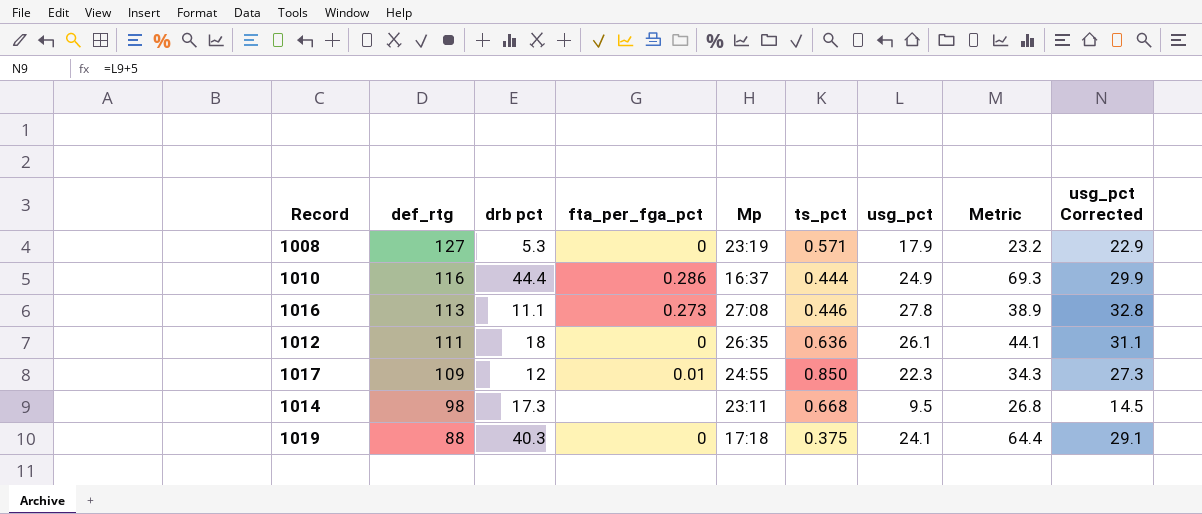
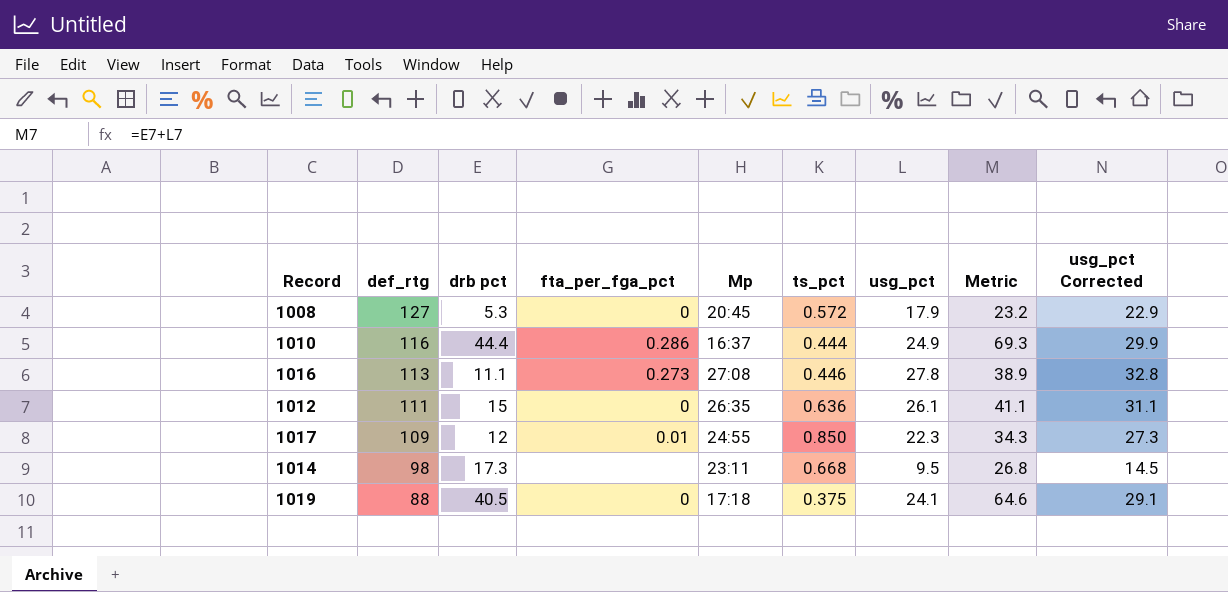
1008 | Mp: 23:19 -> 20:45
1008 | ts_pct: 0.571 -> 0.572
1012 | drb pct: 18 -> 15
1012 | Metric: 44.1 -> 41.1
1019 | drb pct: 40.3 -> 40.5
1019 | Metric: 64.4 -> 64.6

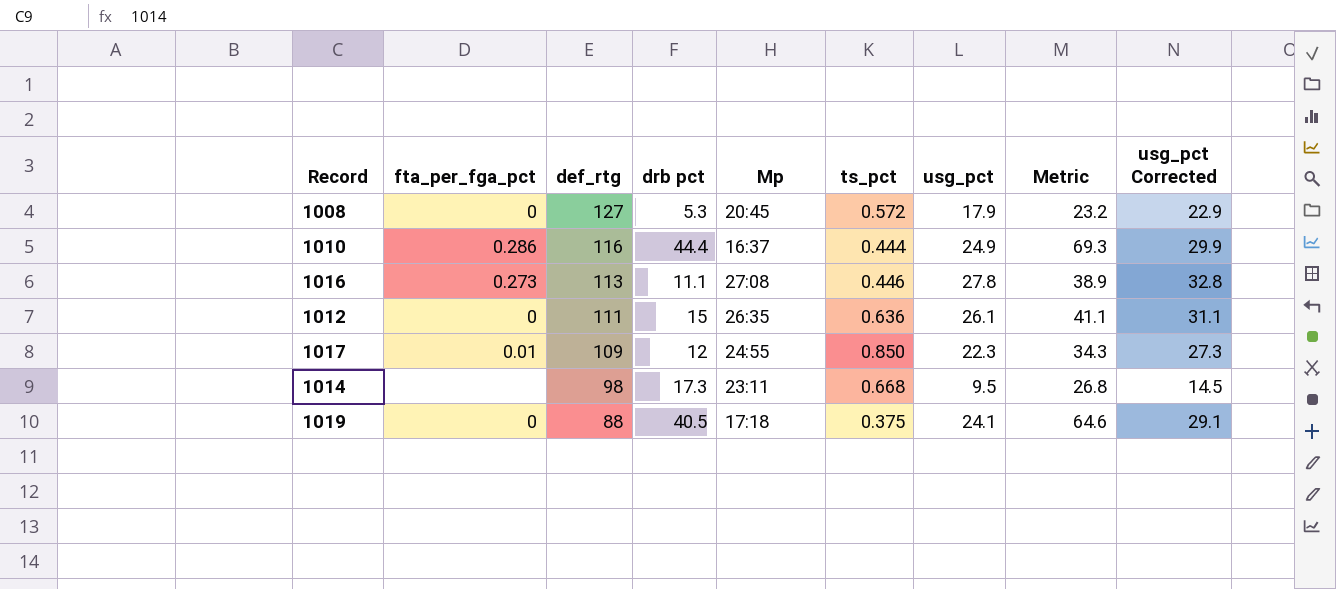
column fta_per_fga_pct | position: 4 -> 2

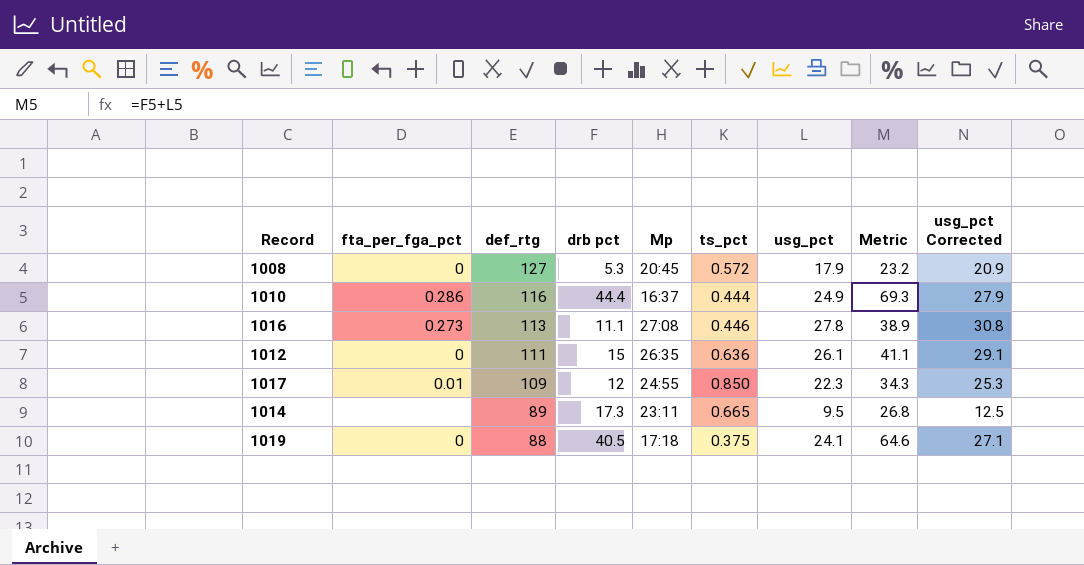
column usg_pct Corrected | formula: [usg_pct] + 5 -> [usg_pct] + 3
1014 | def_rtg: 98 -> 89
1014 | ts_pct: 0.668 -> 0.665

